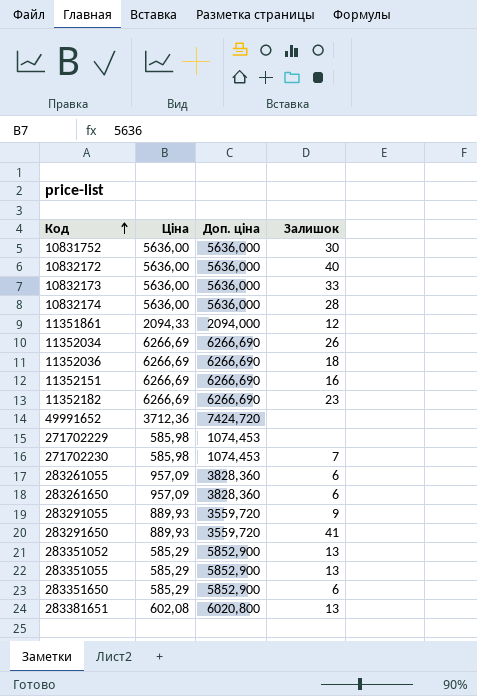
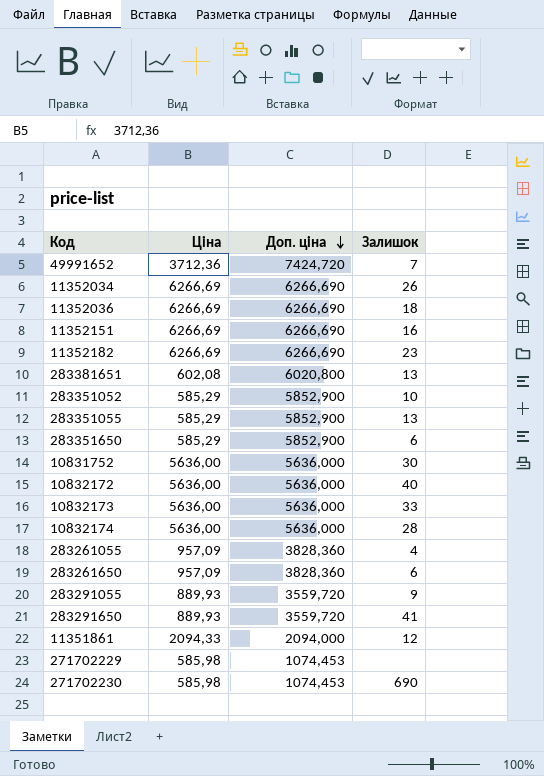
row order: Код ascending -> Доп. ціна descending
49991652 | Залишок: none -> 7
283351052 | Залишок: 13 -> 10
283261055 | Залишок: 6 -> 4
271702230 | Залишок: 7 -> 690

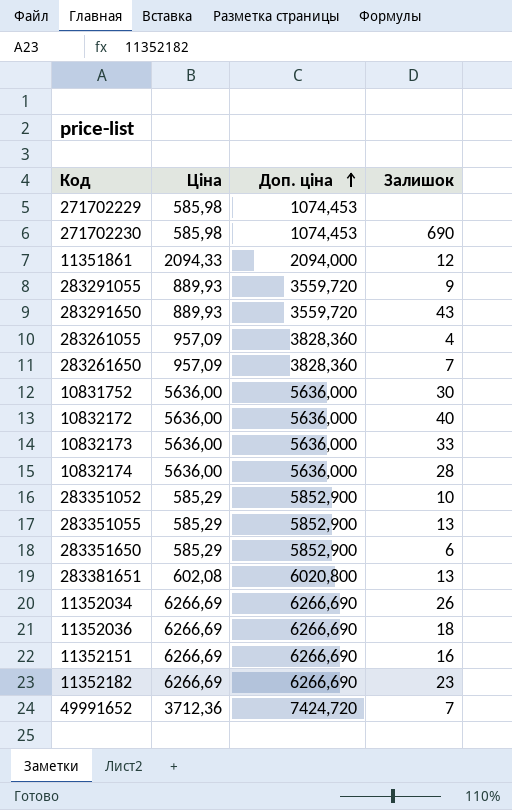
row order: Доп. ціна descending -> Доп. ціна ascending
283291650 | Залишок: 41 -> 43
283261650 | Залишок: 6 -> 7

